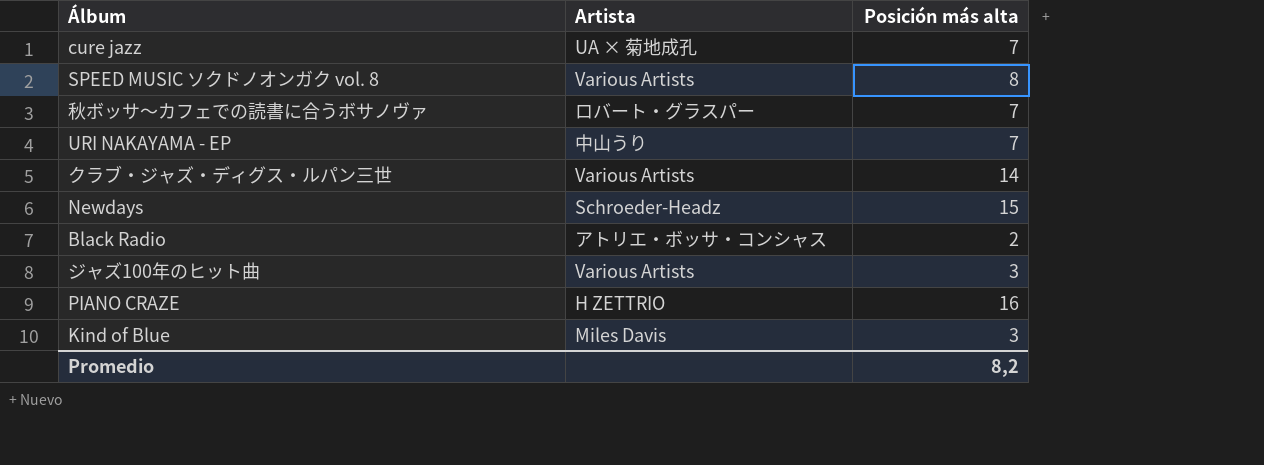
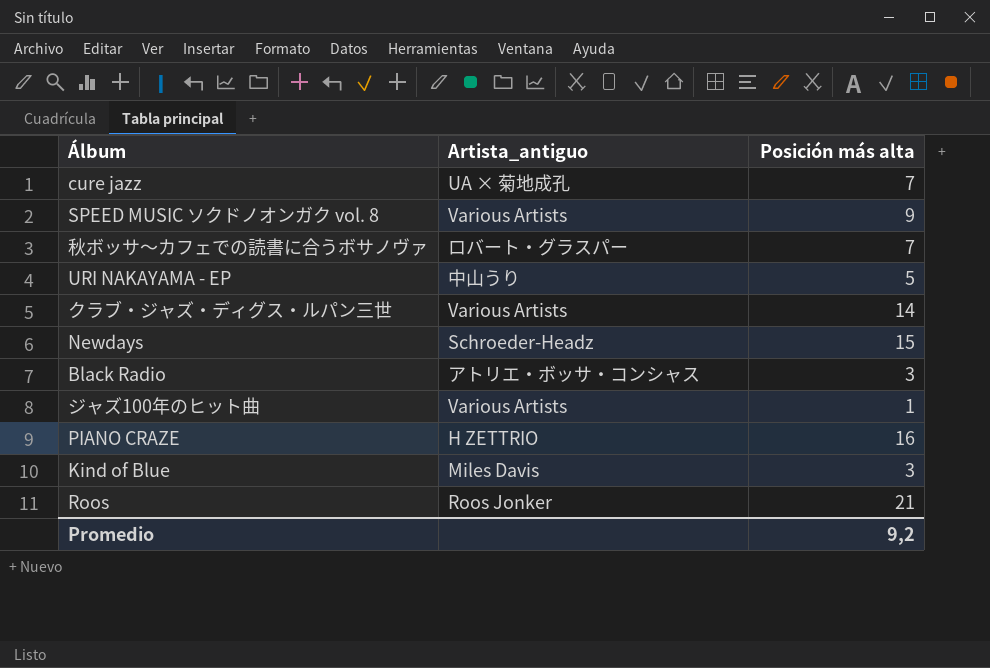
column name: Artista -> Artista_antiguo
SPEED MUSIC ソクドノオンガク vol. 8 | Posición más alta: 8 -> 9
URI NAKAYAMA - EP | Posición más alta: 7 -> 5
Black Radio | Posición más alta: 2 -> 3
ジャズ100年のヒット曲 | Posición más alta: 3 -> 1
row Roos: none -> Roos Jonker | 21
Promedio | Posición más alta: 8,2 -> 9,2

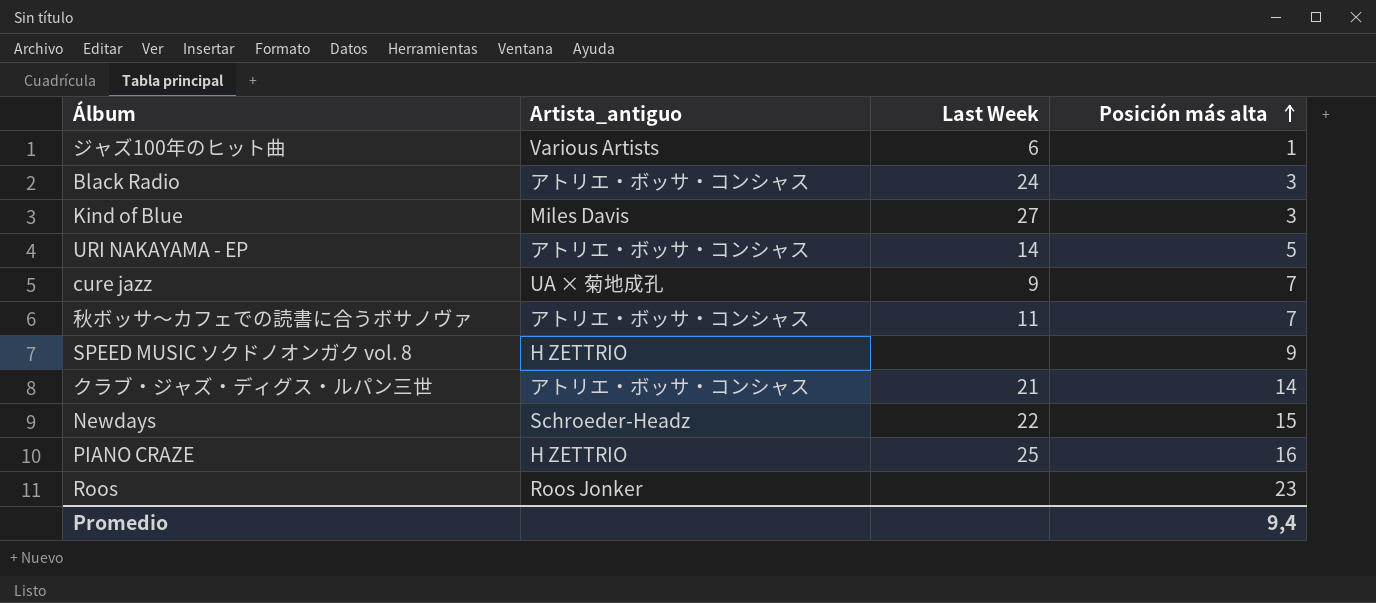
row order: none -> Posición más alta ascending
column Last Week | position: none -> 3
URI NAKAYAMA - EP | Artista_antiguo: 中山うり -> アトリエ・ボッサ・コンシャス
秋ボッサ〜カフェでの読書に合うボサノヴァ | Artista_antiguo: ロバート・グラスパー -> アトリエ・ボッサ・コンシャス
SPEED MUSIC ソクドノオンガク vol. 8 | Artista_antiguo: Various Artists -> H ZETTRIO
クラブ・ジャズ・ディグス・ルパン三世 | Artista_antiguo: Various Artists -> アトリエ・ボッサ・コンシャス
Roos | Posición más alta: 21 -> 23
Promedio | Posición más alta: 9,2 -> 9,4

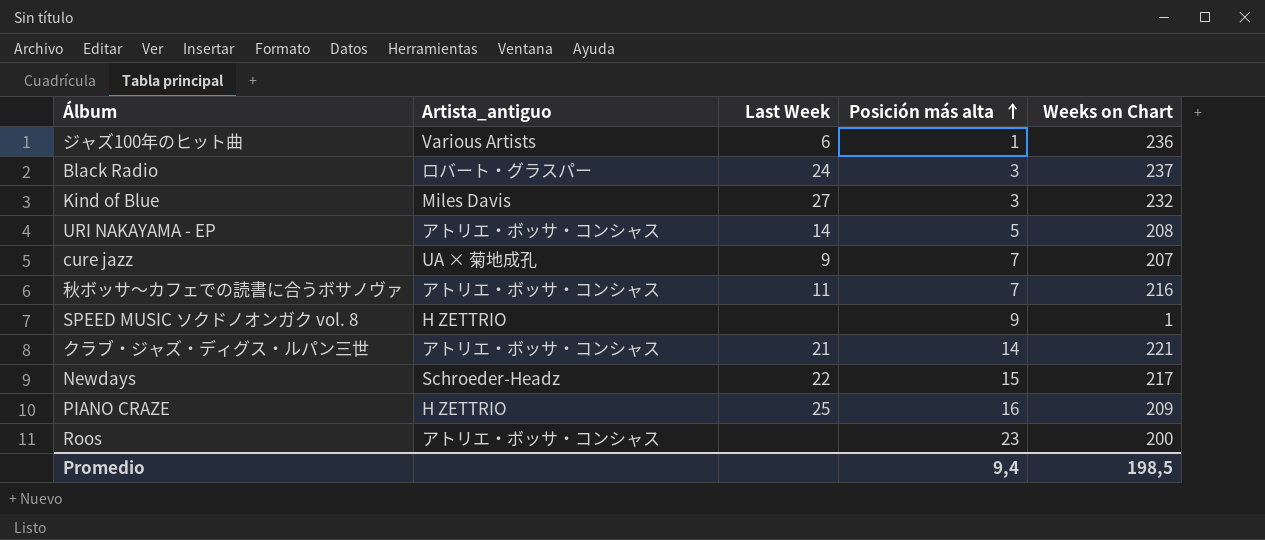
column Weeks on Chart | position: none -> 5
Black Radio | Artista_antiguo: アトリエ・ボッサ・コンシャス -> ロバート・グラスパー
Roos | Artista_antiguo: Roos Jonker -> アトリエ・ボッサ・コンシャス

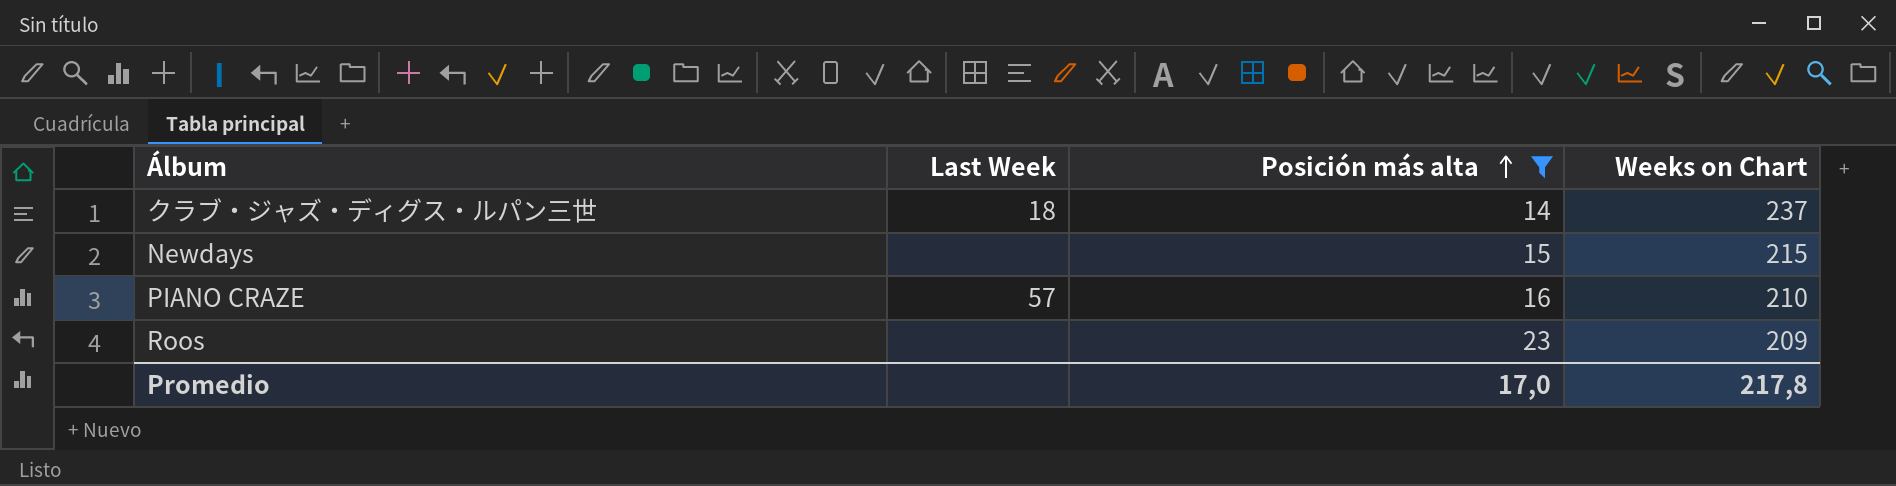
filter: none -> Posición más alta >= 14
column Artista_antiguo | position: 2 -> none
クラブ・ジャズ・ディグス・ルパン三世 | Last Week: 21 -> 18
クラブ・ジャズ・ディグス・ルパン三世 | Weeks on Chart: 221 -> 237
Newdays | Last Week: 22 -> none
Newdays | Weeks on Chart: 217 -> 215
PIANO CRAZE | Last Week: 25 -> 57
PIANO CRAZE | Weeks on Chart: 209 -> 210
Roos | Weeks on Chart: 200 -> 209
Promedio | Posición más alta: 9,4 -> 17,0
Promedio | Weeks on Chart: 198,5 -> 217,8

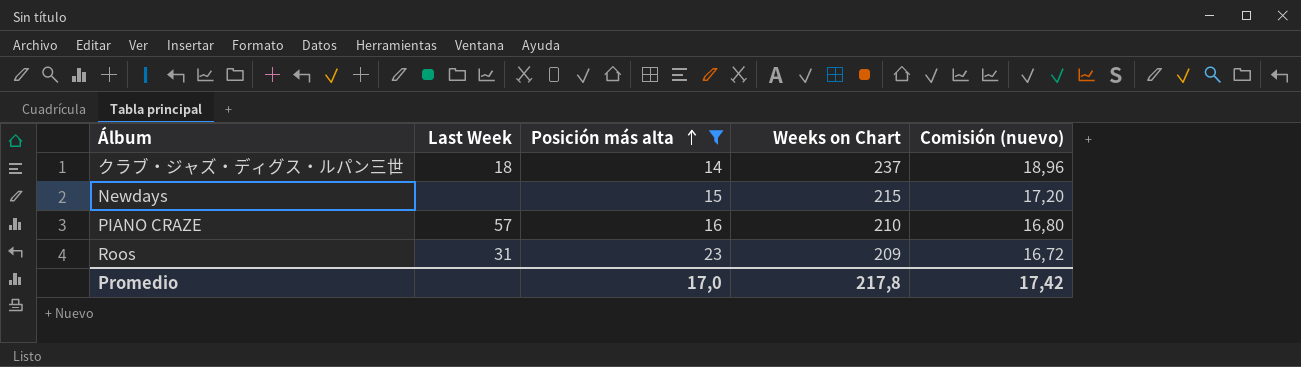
column Comisión (nuevo) | formula: none -> [Weeks on Chart] * 0,08
Roos | Last Week: none -> 31

